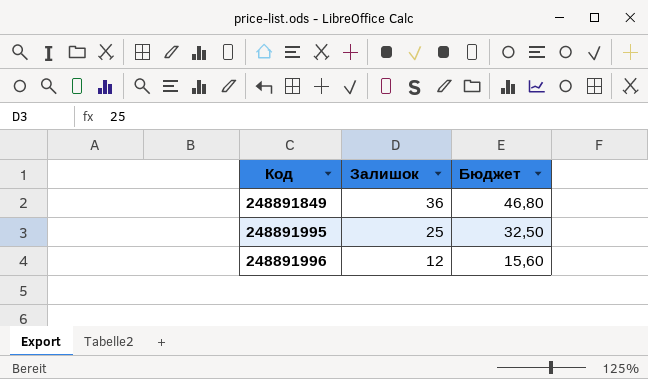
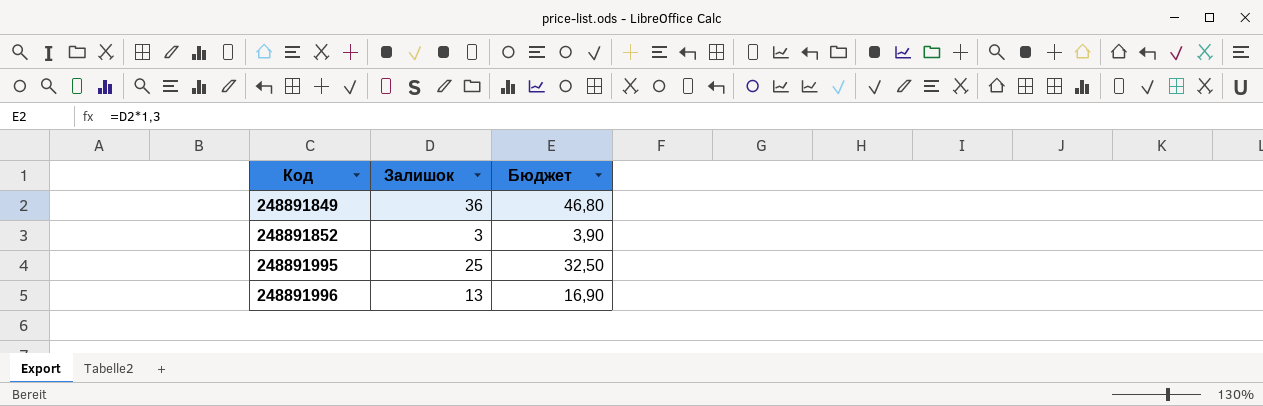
row 248891852: none -> 3 | 3,90
248891996 | Залишок: 12 -> 13
248891996 | Бюджет: 15,60 -> 16,90

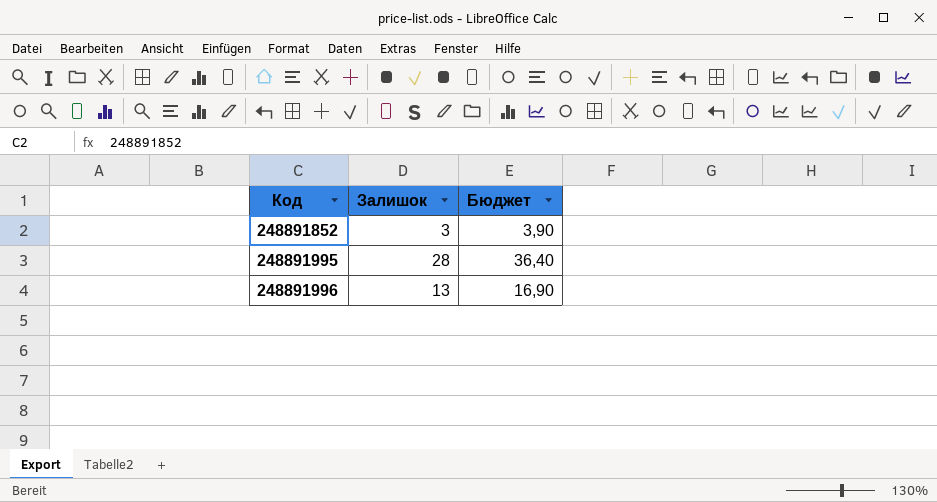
row 248891849: 36 | 46,80 -> none
248891995 | Залишок: 25 -> 28
248891995 | Бюджет: 32,50 -> 36,40

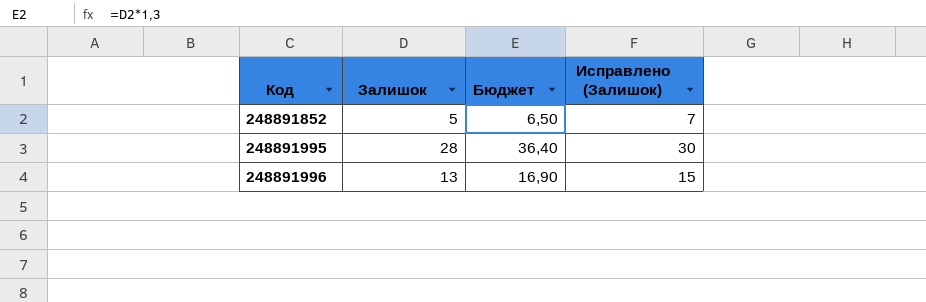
column Исправлено (Залишок) | formula: none -> [Залишок] + 2
248891852 | Залишок: 3 -> 5
248891852 | Бюджет: 3,90 -> 6,50

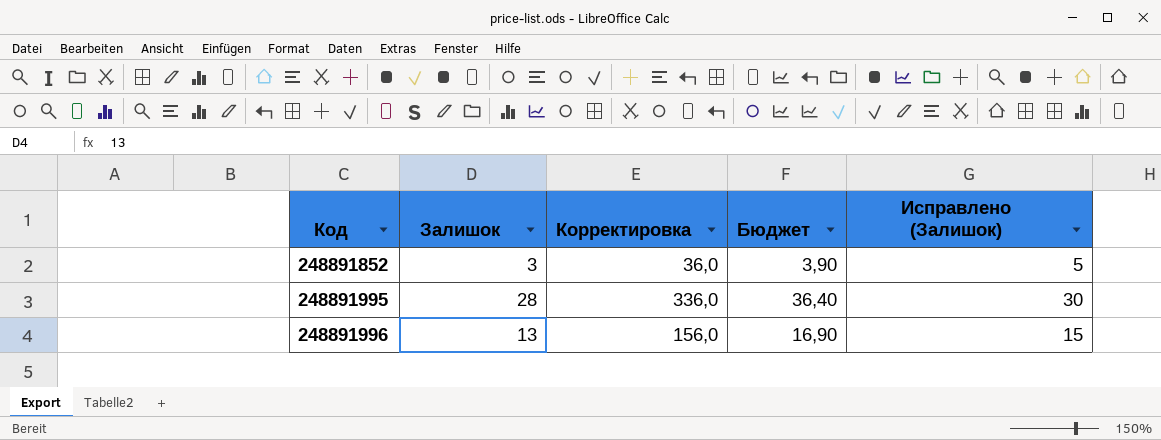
column Корректировка | formula: none -> [Залишок] * 12
248891852 | Залишок: 5 -> 3
248891852 | Бюджет: 6,50 -> 3,90
248891852 | Исправлено (Залишок): 7 -> 5

